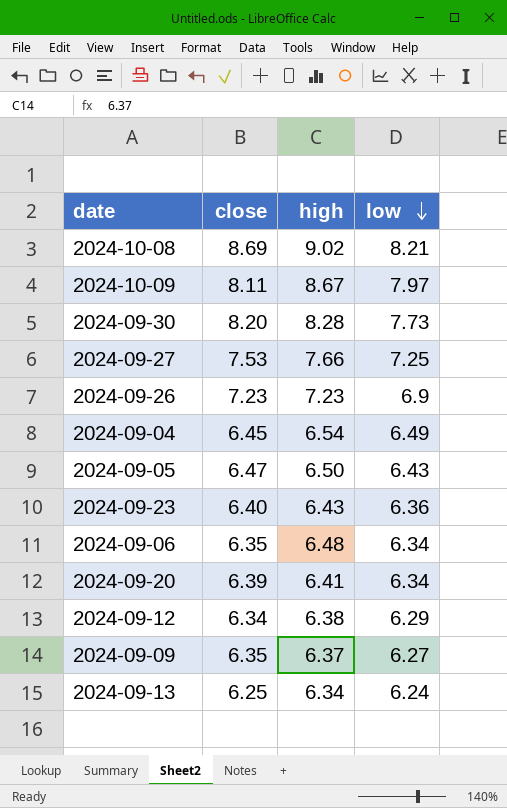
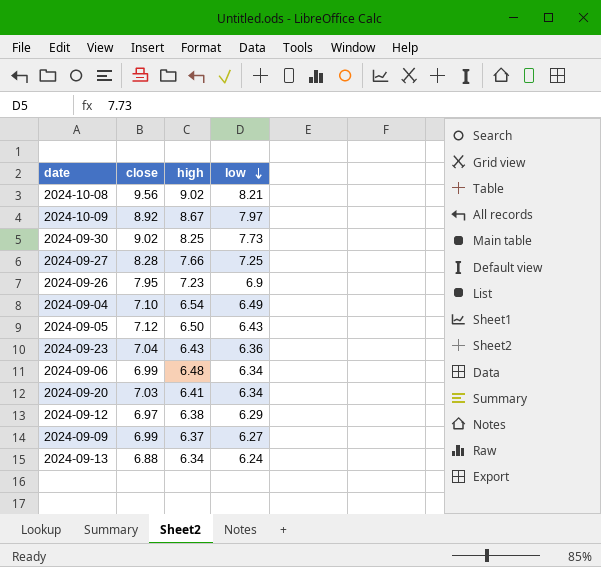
2024-10-08 | close: 8.69 -> 9.56
2024-10-09 | close: 8.11 -> 8.92
2024-09-30 | close: 8.20 -> 9.02
2024-09-30 | high: 8.28 -> 8.25
2024-09-27 | close: 7.53 -> 8.28
2024-09-26 | close: 7.23 -> 7.95
2024-09-04 | close: 6.45 -> 7.10
2024-09-05 | close: 6.47 -> 7.12
2024-09-23 | close: 6.40 -> 7.04
2024-09-06 | close: 6.35 -> 6.99
2024-09-20 | close: 6.39 -> 7.03
2024-09-12 | close: 6.34 -> 6.97
2024-09-09 | close: 6.35 -> 6.99
2024-09-13 | close: 6.25 -> 6.88

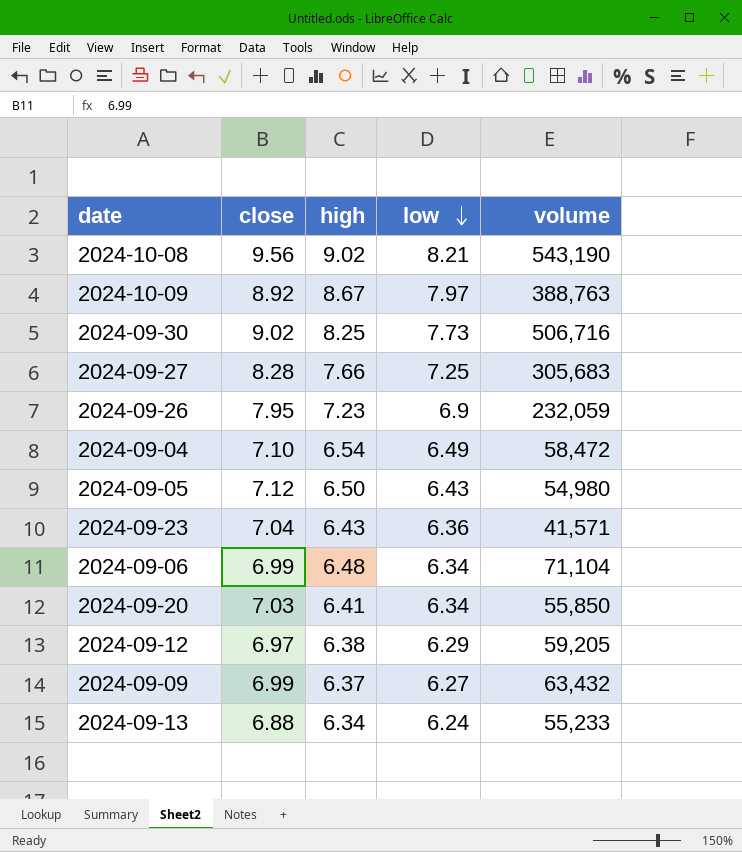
column volume | position: none -> 5

